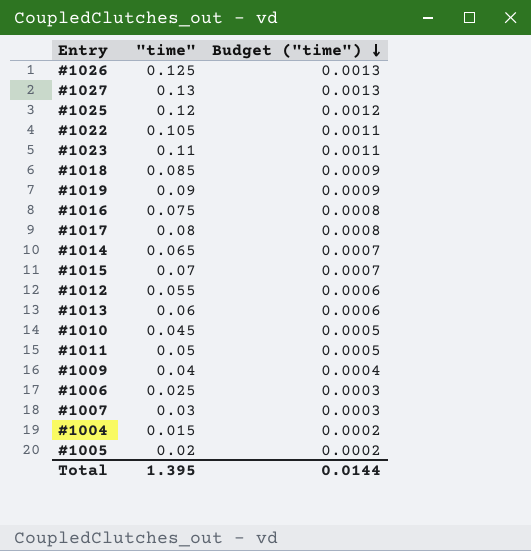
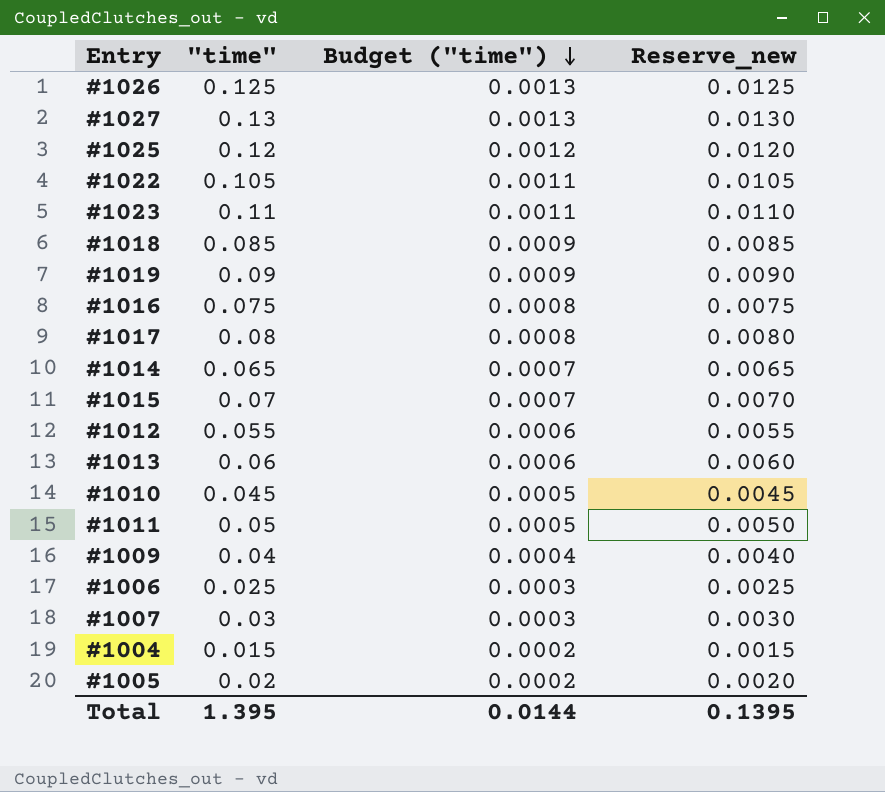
column Reserve_new | formula: none -> ["time"] * 0.1

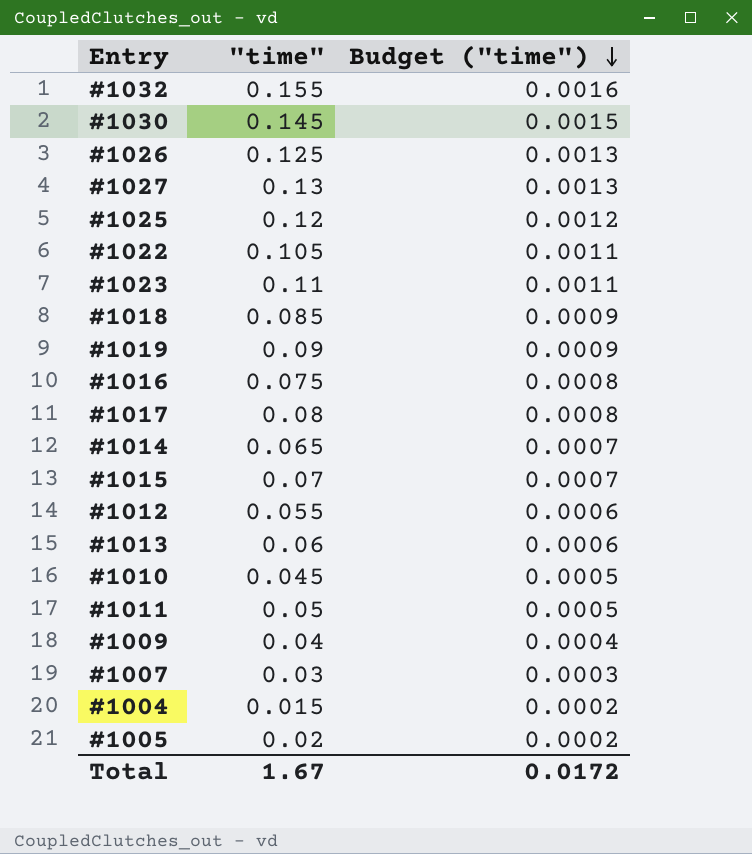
column Reserve_new | formula: ["time"] * 0.1 -> none
row #1006: 0.025 | 0.0003 | 0.0025 -> none
row #1032: none -> 0.155 | 0.0016
row #1030: none -> 0.145 | 0.0015
Total | "time": 1.395 -> 1.67
Total | Budget ("time"): 0.0144 -> 0.0172

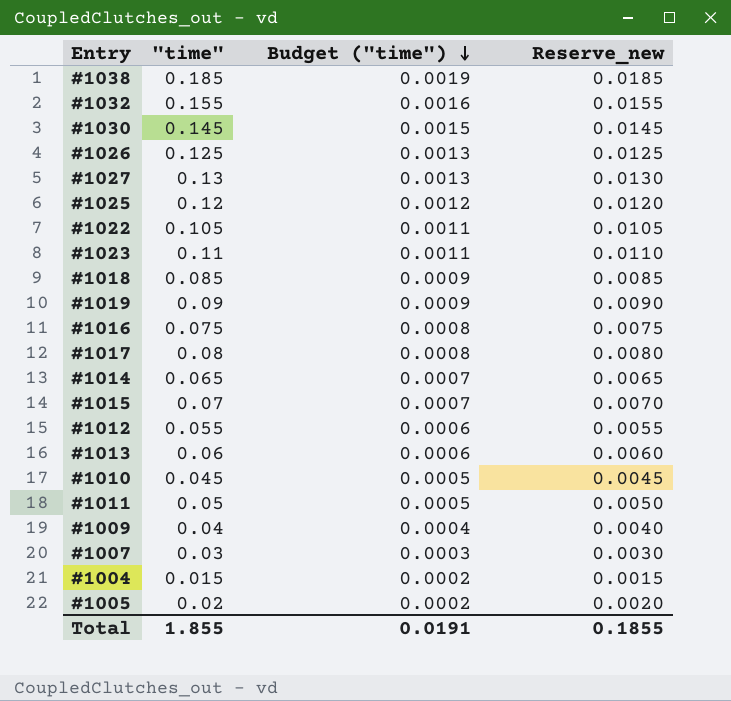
column Reserve_new | formula: none -> ["time"] * 0.1
row #1038: none -> 0.185 | 0.0019 | 0.0185
Total | "time": 1.67 -> 1.855
Total | Budget ("time"): 0.0172 -> 0.0191

